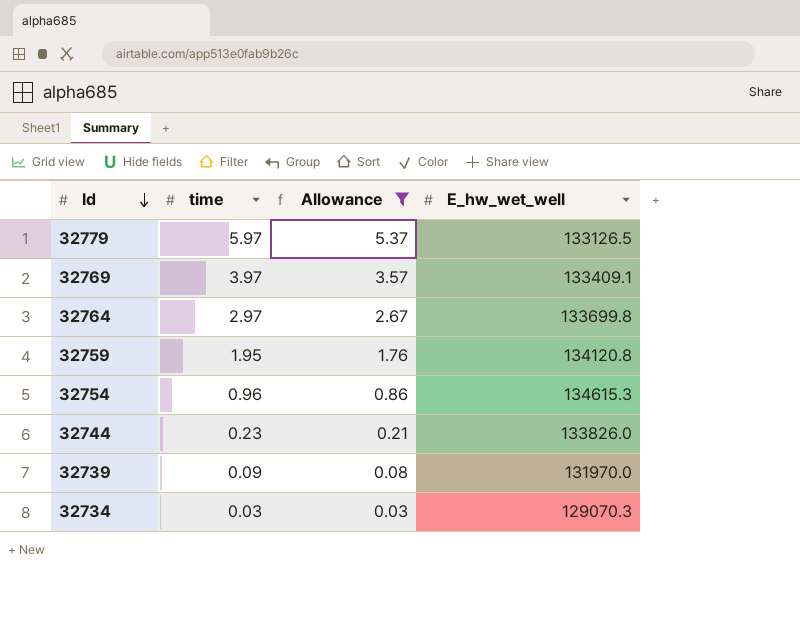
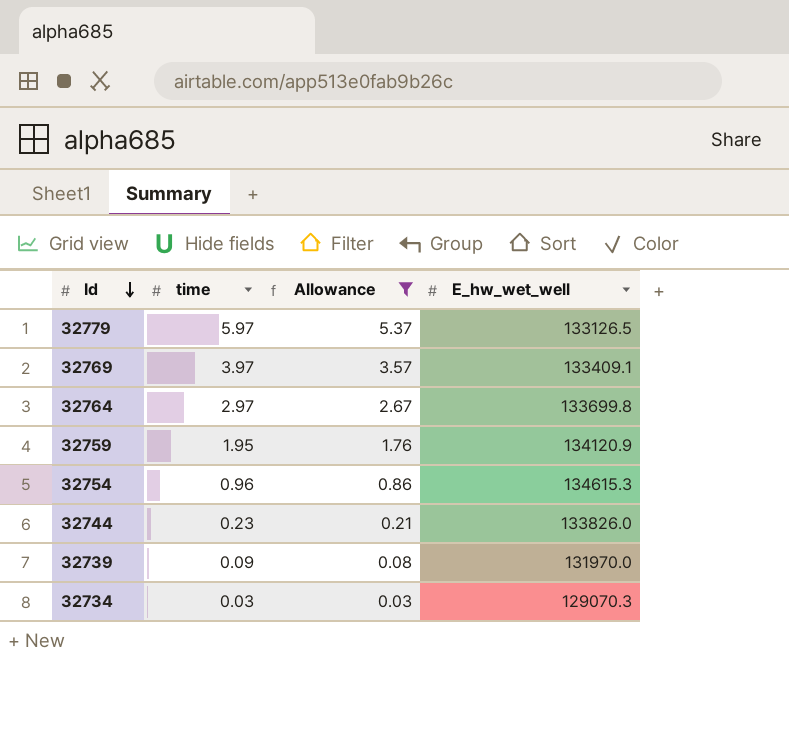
32759 | E_hw_wet_well: 134120.8 -> 134120.9

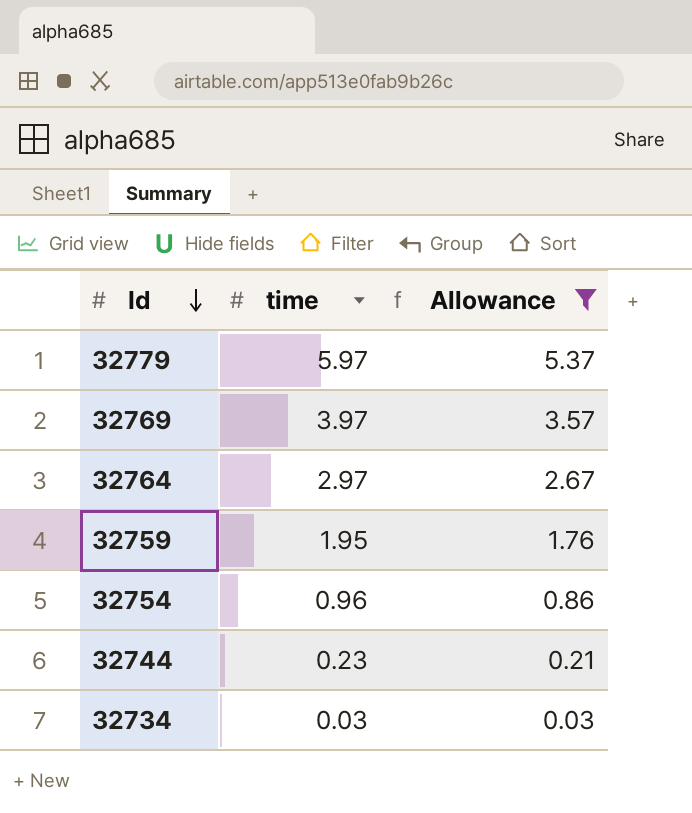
column E_hw_wet_well | position: 4 -> none
row 32739: 0.09 | 0.08 | 131970.0 -> none

